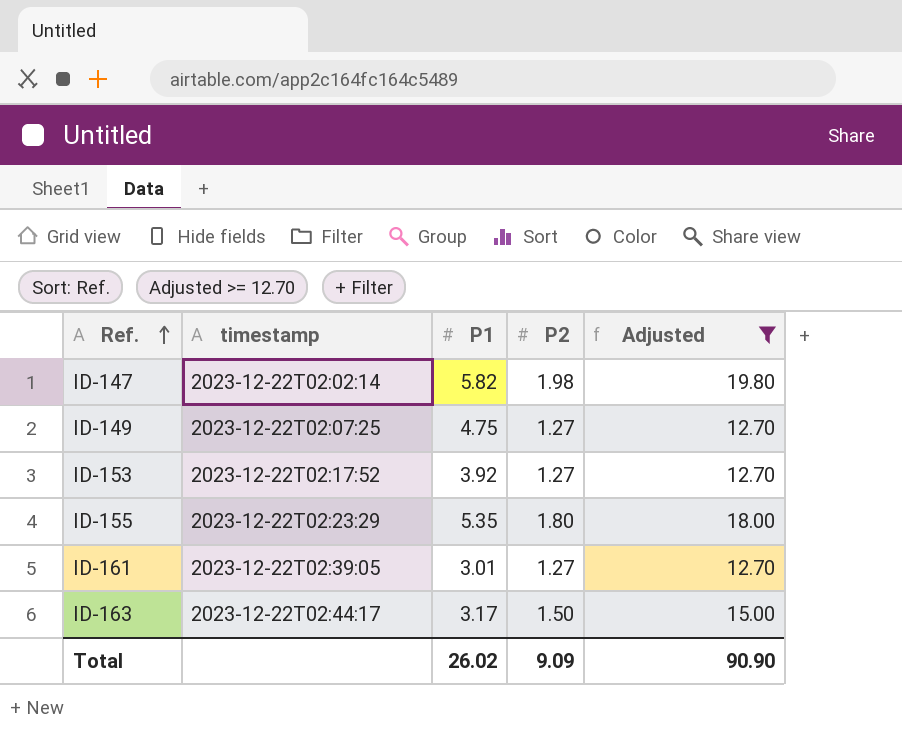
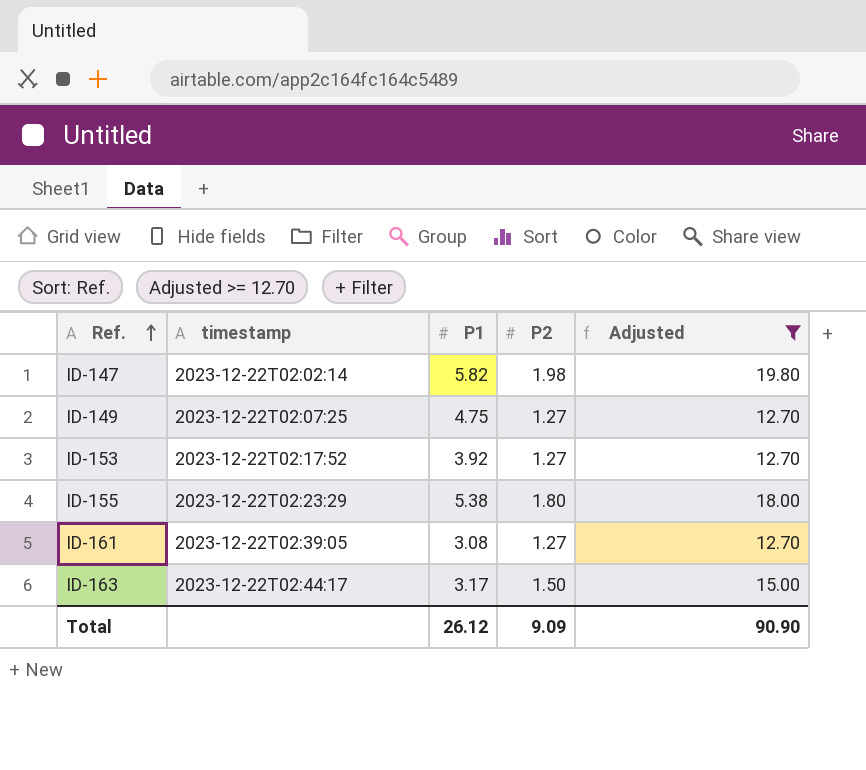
ID-155 | P1: 5.35 -> 5.38
ID-161 | P1: 3.01 -> 3.08
Total | P1: 26.02 -> 26.12

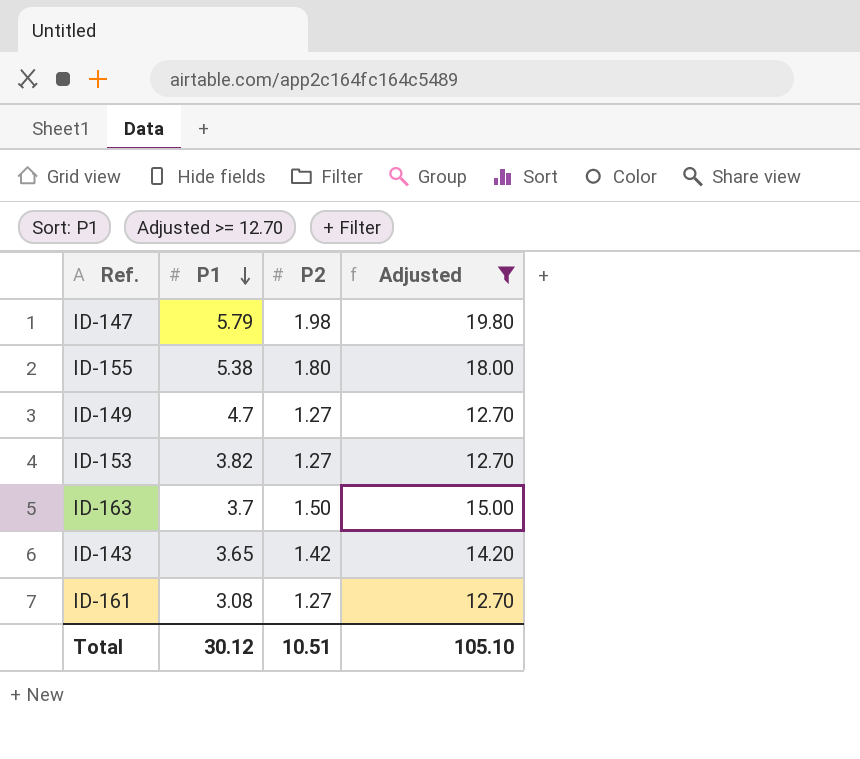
row order: Ref. ascending -> P1 descending
column timestamp | position: 2 -> none
ID-147 | P1: 5.82 -> 5.79
ID-149 | P1: 4.75 -> 4.7
ID-153 | P1: 3.92 -> 3.82
ID-163 | P1: 3.17 -> 3.7
row ID-143: none -> 3.65 | 1.42 | 14.20
Total | P1: 26.12 -> 30.12
Total | P2: 9.09 -> 10.51
Total | Adjusted: 90.90 -> 105.10

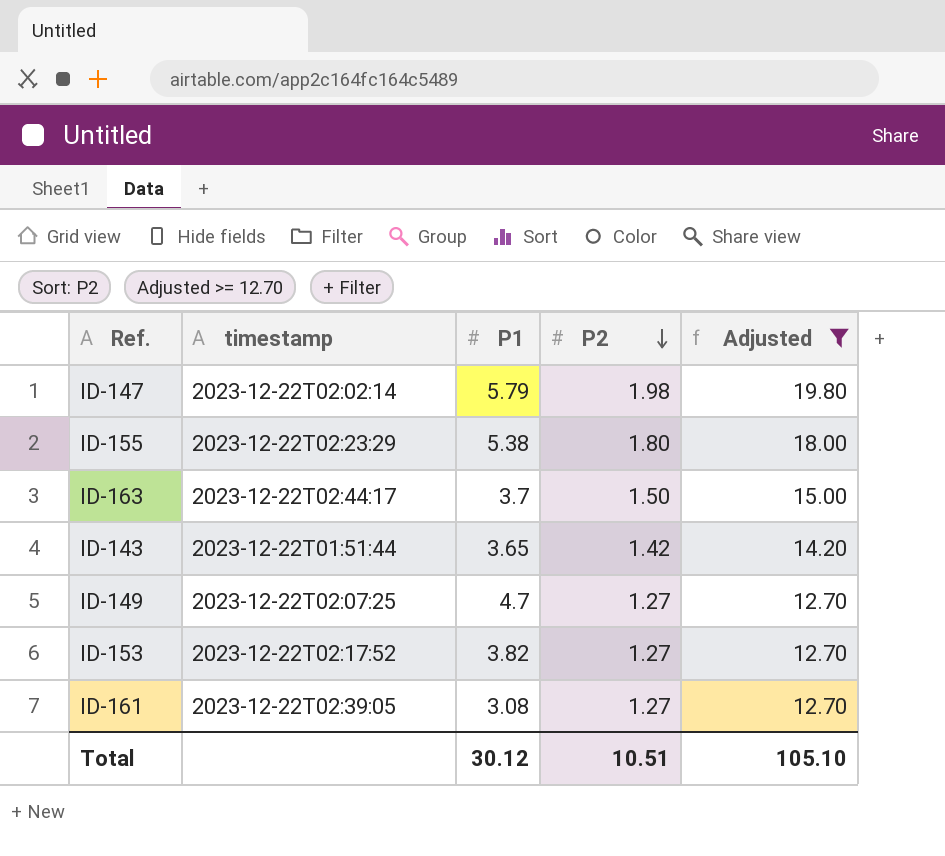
row order: P1 descending -> P2 descending
column timestamp | position: none -> 2

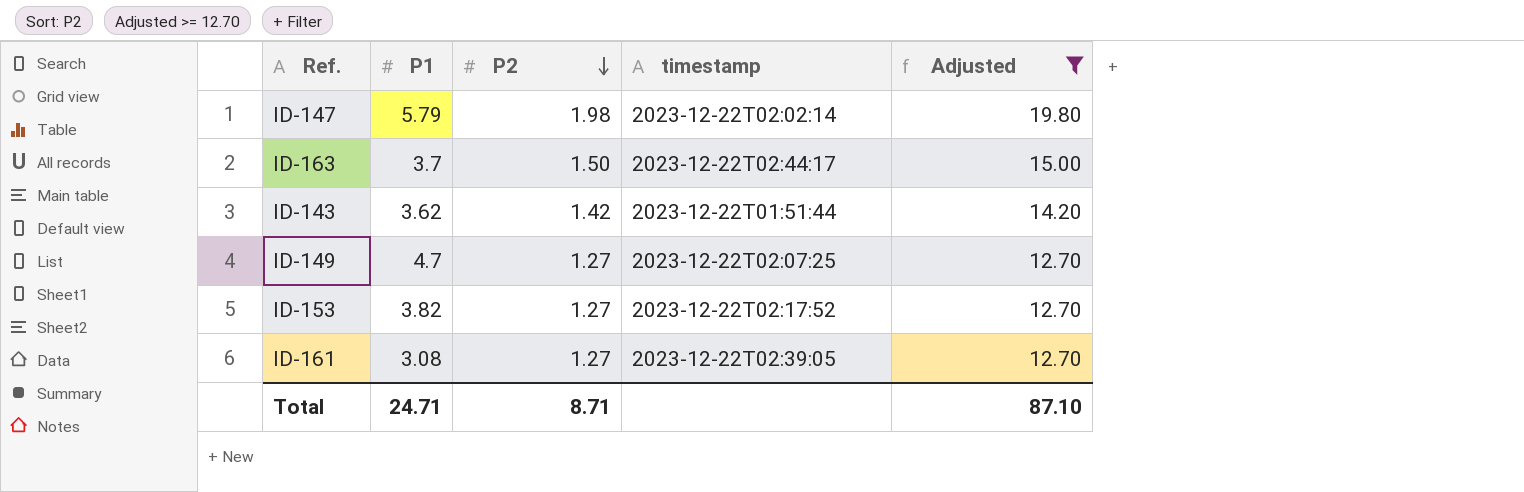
column timestamp | position: 2 -> 4
row ID-155: 2023-12-22T02:23:29 | 5.38 | 1.80 | 18.00 -> none
ID-143 | P1: 3.65 -> 3.62
Total | P1: 30.12 -> 24.71
Total | P2: 10.51 -> 8.71
Total | Adjusted: 105.10 -> 87.10

